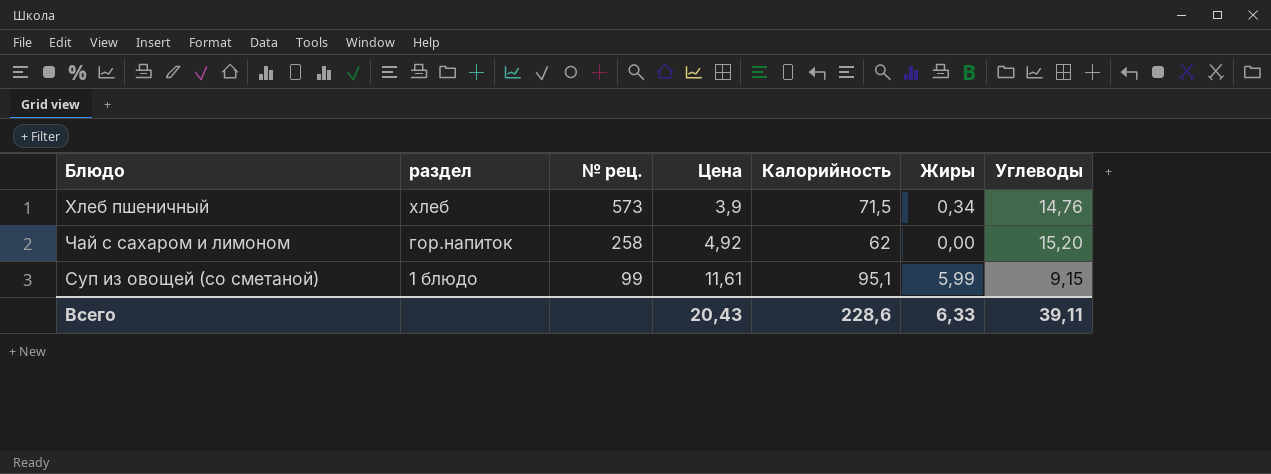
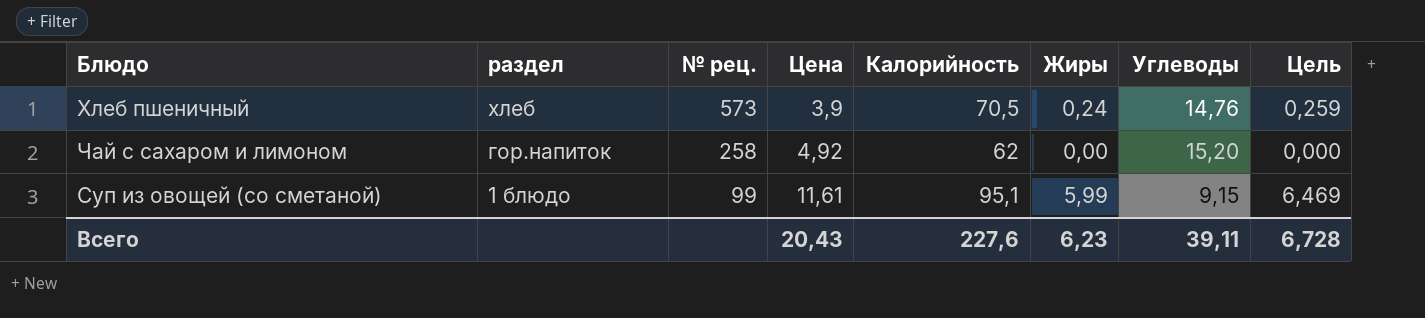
column Цель | formula: none -> [Жиры] * 1,08
Хлеб пшеничный | Калорийность: 71,5 -> 70,5
Хлеб пшеничный | Жиры: 0,34 -> 0,24
Всего | Калорийность: 228,6 -> 227,6
Всего | Жиры: 6,33 -> 6,23

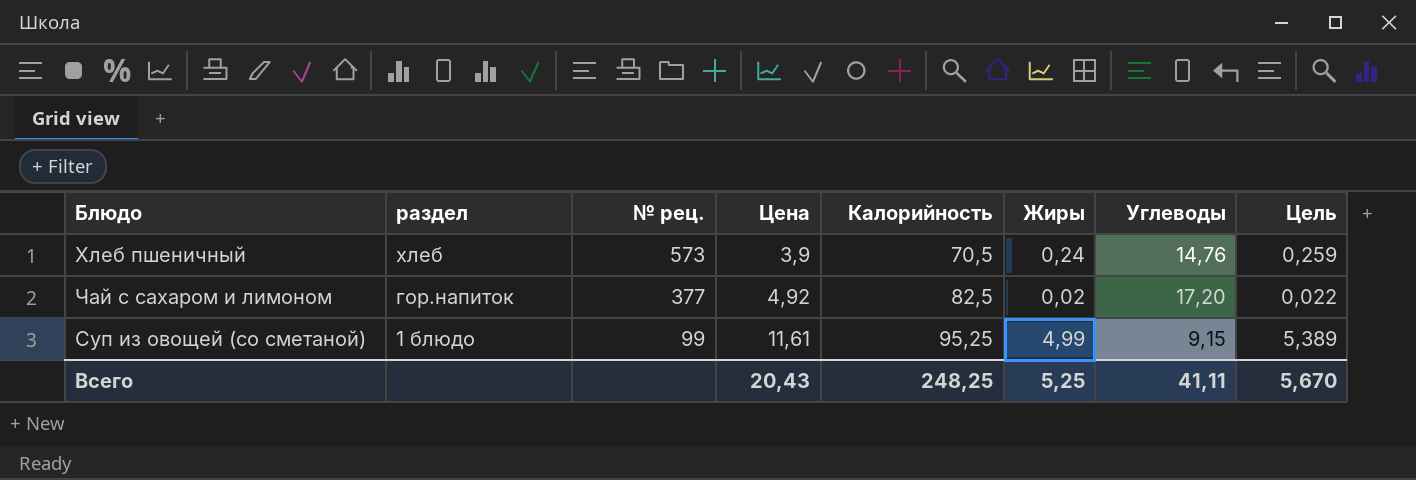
Чай с сахаром и лимоном | № рец.: 258 -> 377
Чай с сахаром и лимоном | Калорийность: 62 -> 82,5
Чай с сахаром и лимоном | Жиры: 0,00 -> 0,02
Чай с сахаром и лимоном | Углеводы: 15,20 -> 17,20
Чай с сахаром и лимоном | Цель: 0,000 -> 0,022
Суп из овощей (со сметаной) | Калорийность: 95,1 -> 95,25
Суп из овощей (со сметаной) | Жиры: 5,99 -> 4,99
Суп из овощей (со сметаной) | Цель: 6,469 -> 5,389
Всего | Калорийность: 227,6 -> 248,25
Всего | Жиры: 6,23 -> 5,25
Всего | Углеводы: 39,11 -> 41,11
Всего | Цель: 6,728 -> 5,670

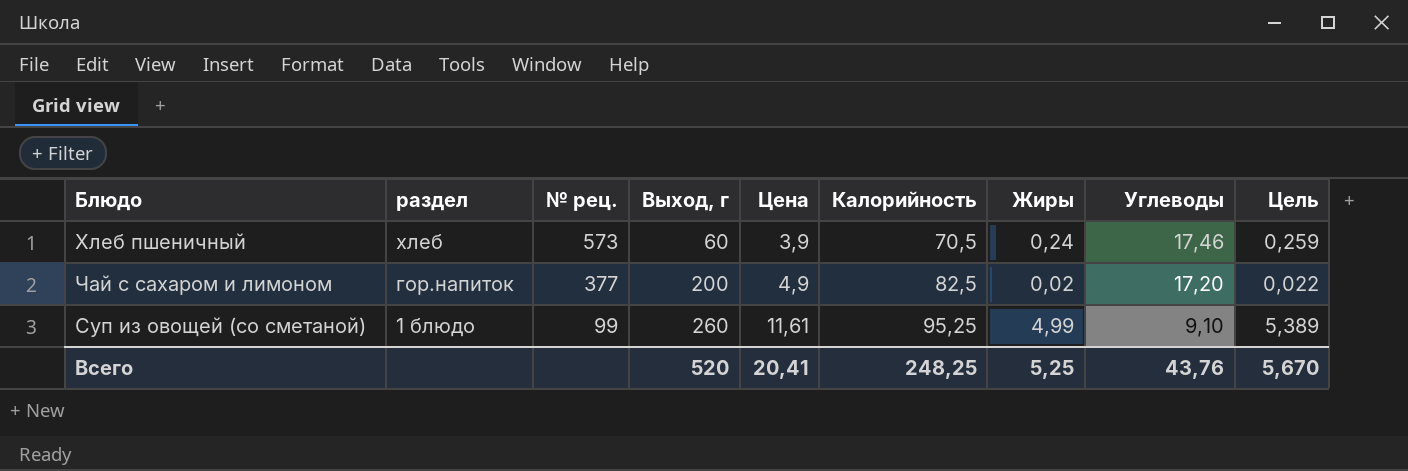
column Выход, г | position: none -> 4
Хлеб пшеничный | Углеводы: 14,76 -> 17,46
Чай с сахаром и лимоном | Цена: 4,92 -> 4,9
Суп из овощей (со сметаной) | Углеводы: 9,15 -> 9,10
Всего | Цена: 20,43 -> 20,41
Всего | Углеводы: 41,11 -> 43,76

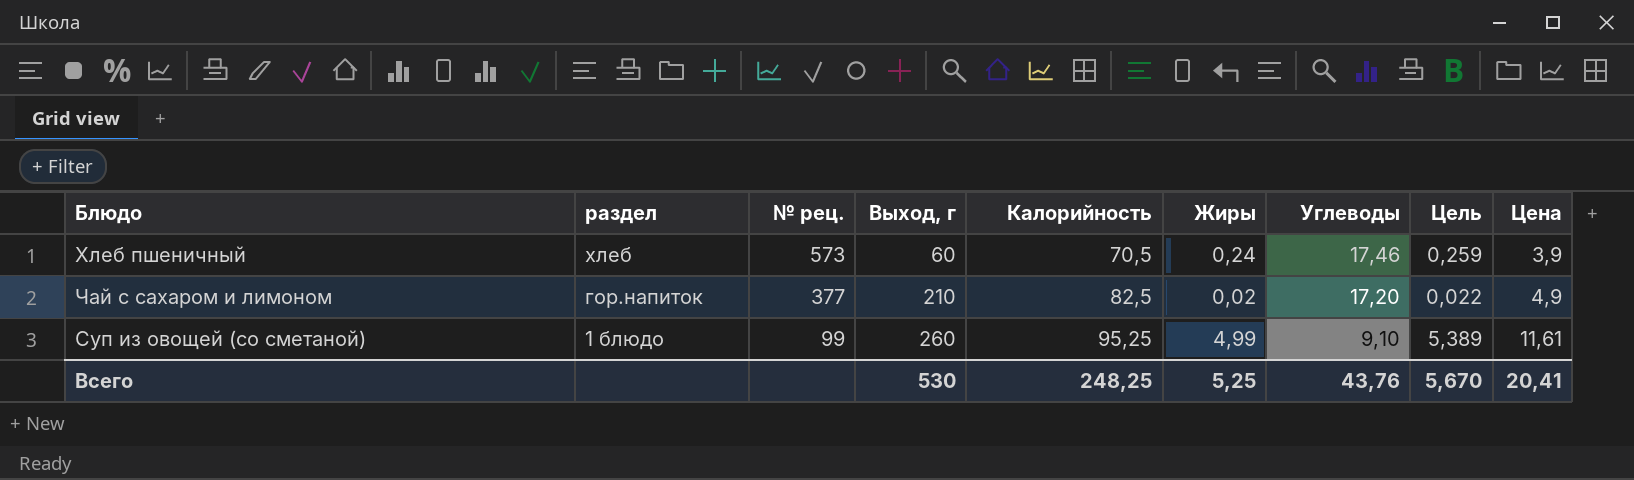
column Цена | position: 5 -> 9
Чай с сахаром и лимоном | Выход, г: 200 -> 210
Всего | Выход, г: 520 -> 530

